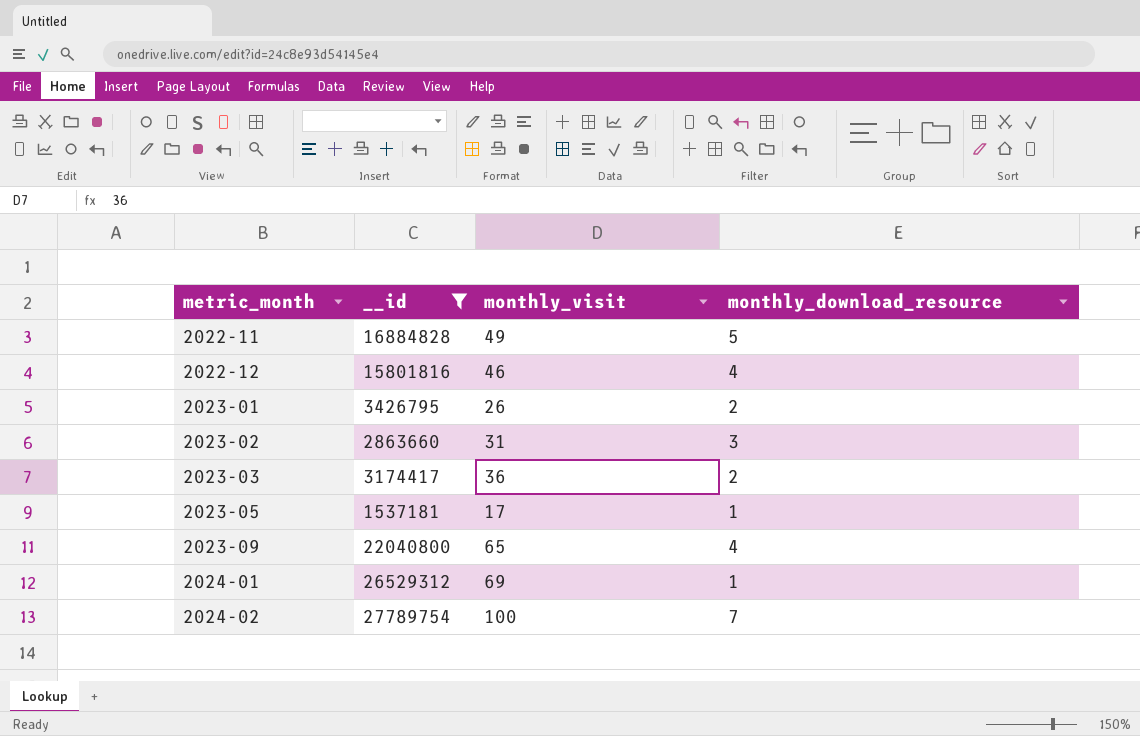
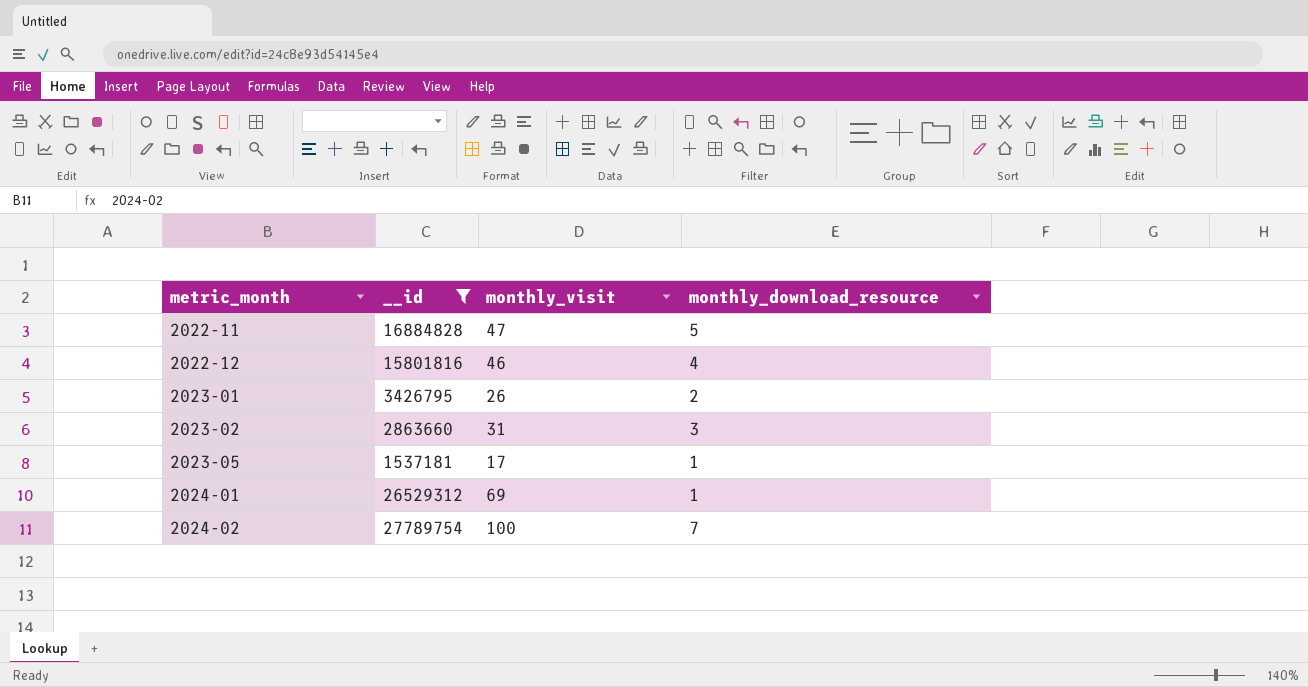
row 2023-03: 3174417 | 36 | 2 -> none
row 2023-09: 22040800 | 65 | 4 -> none
2022-11 | monthly_visit: 49 -> 47

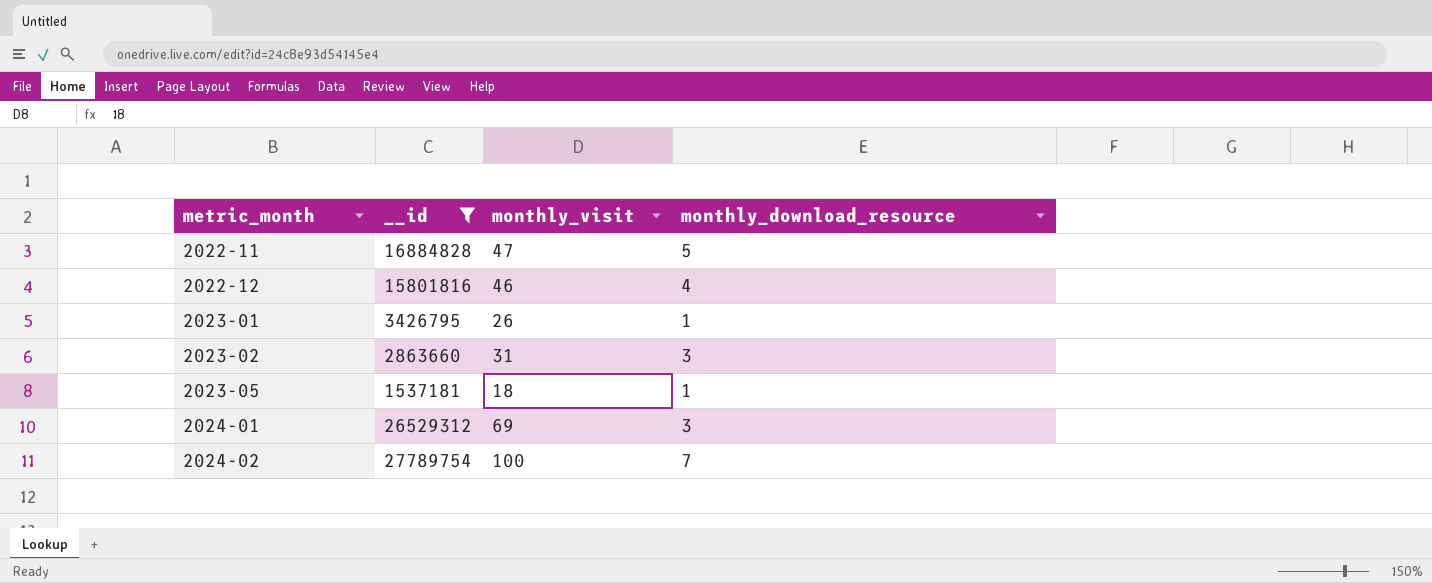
2023-01 | monthly_download_resource: 2 -> 1
2023-05 | monthly_visit: 17 -> 18
2024-01 | monthly_download_resource: 1 -> 3

